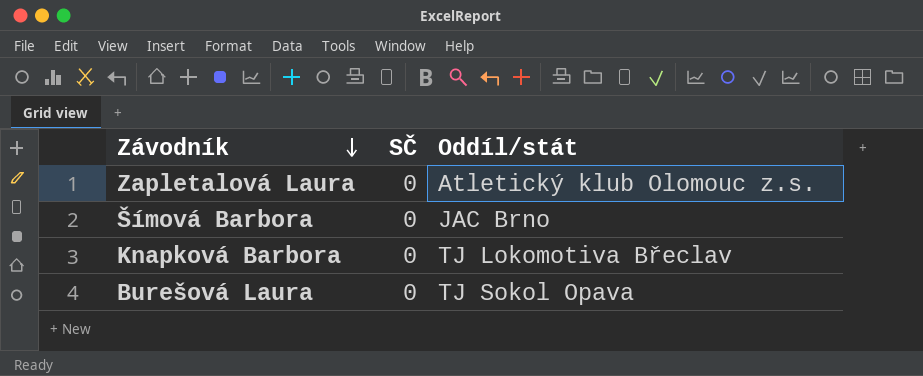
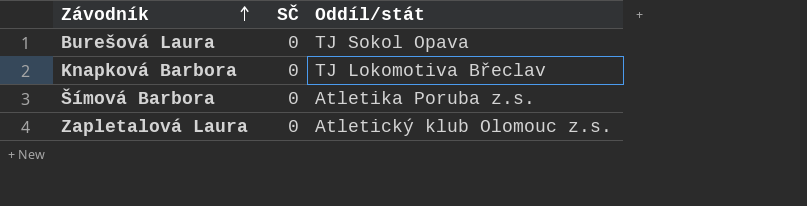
row order: Závodník descending -> Závodník ascending
Šímová Barbora | Oddíl/stát: JAC Brno -> Atletika Poruba z.s.

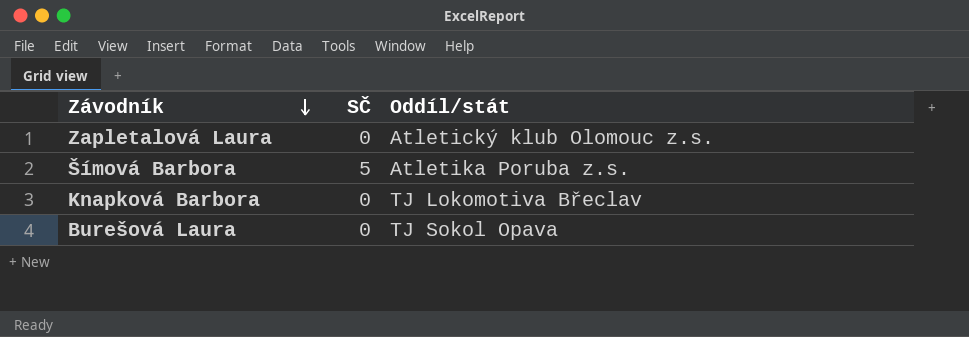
row order: Závodník ascending -> Závodník descending
Šímová Barbora | SČ: 0 -> 5

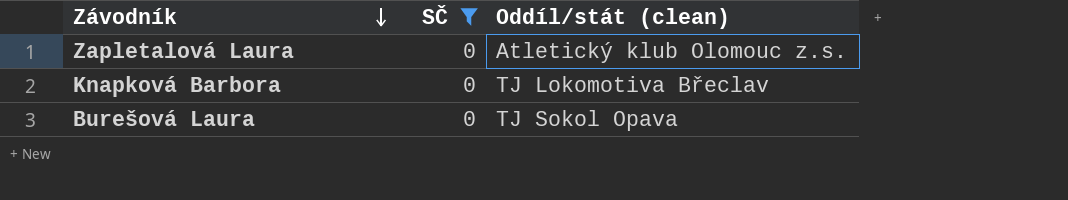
filter: none -> SČ = 0
column name: Oddíl/stát -> Oddíl/stát (clean)

